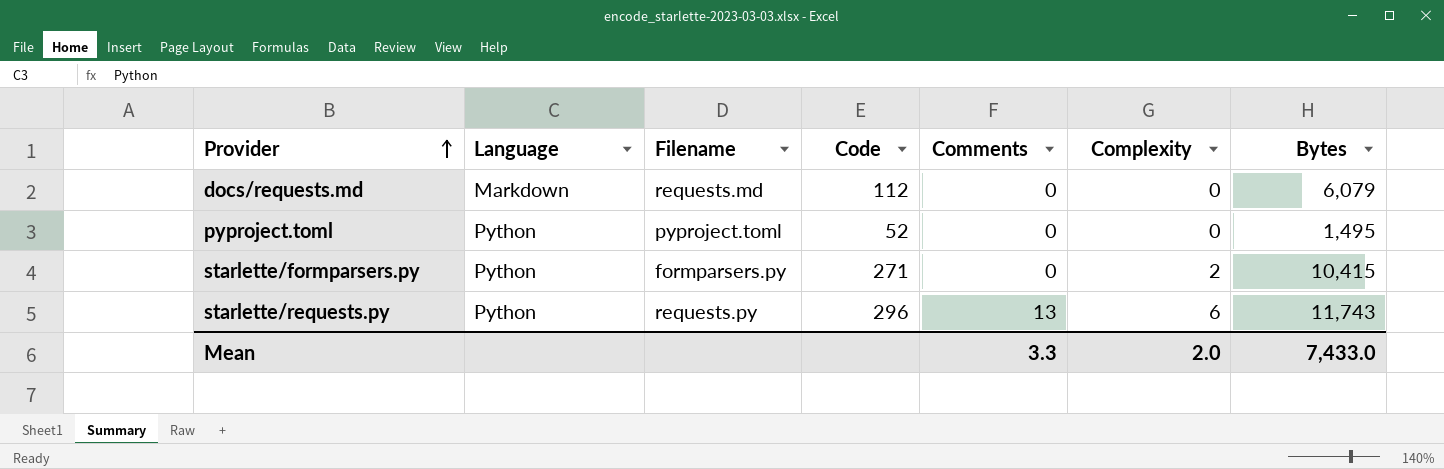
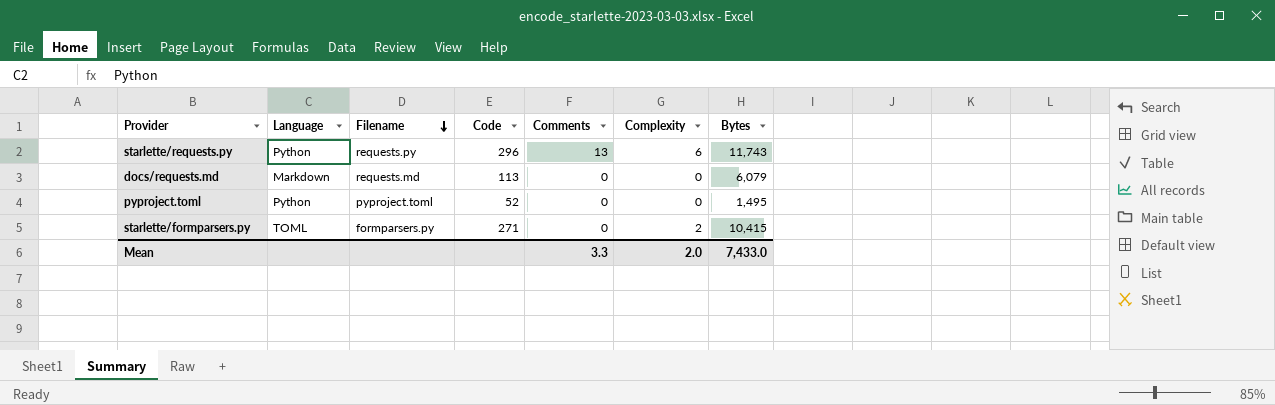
row order: Provider ascending -> Filename descending
docs/requests.md | Code: 112 -> 113
starlette/formparsers.py | Language: Python -> TOML

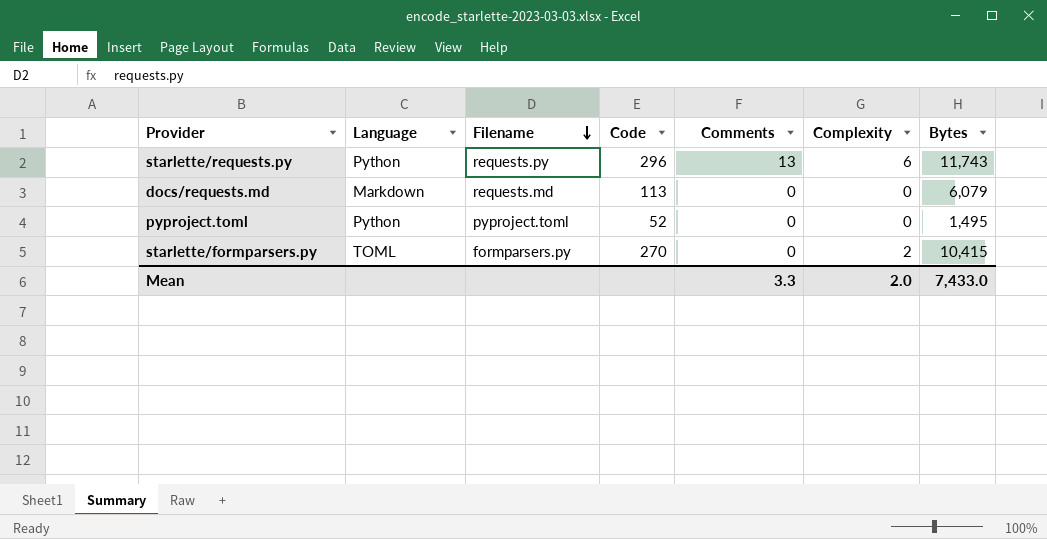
starlette/formparsers.py | Code: 271 -> 270

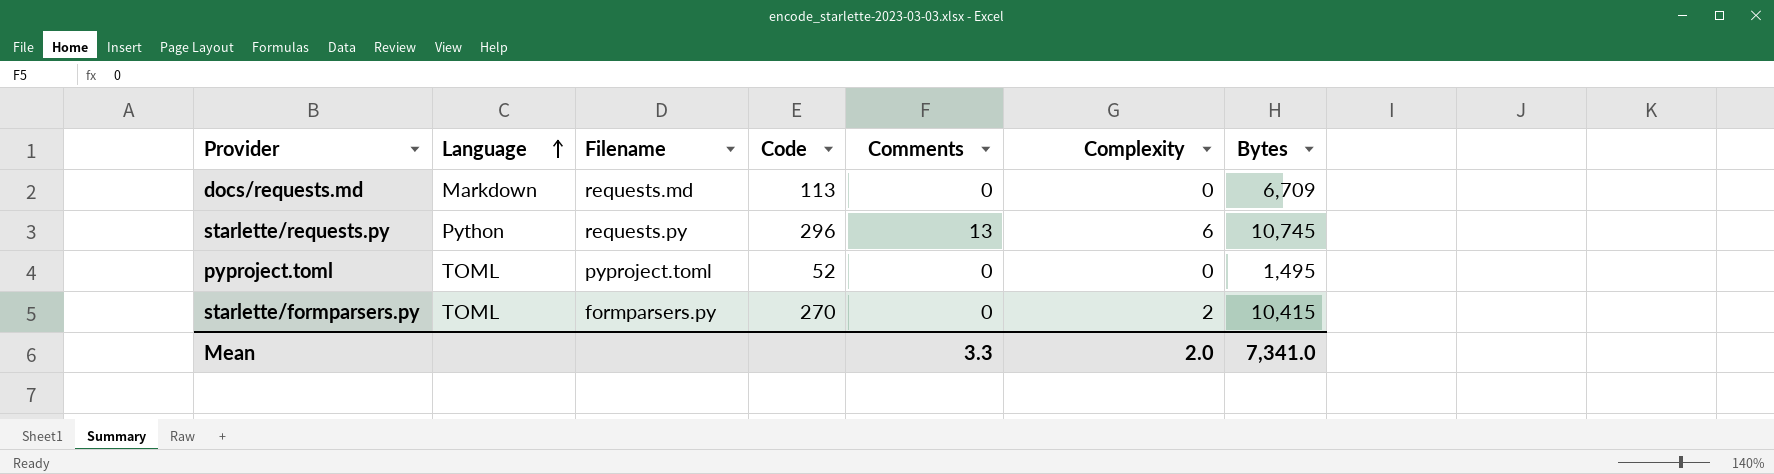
row order: Filename descending -> Language ascending
docs/requests.md | Bytes: 6,079 -> 6,709
starlette/requests.py | Bytes: 11,743 -> 10,745
pyproject.toml | Language: Python -> TOML
Mean | Bytes: 7,433.0 -> 7,341.0

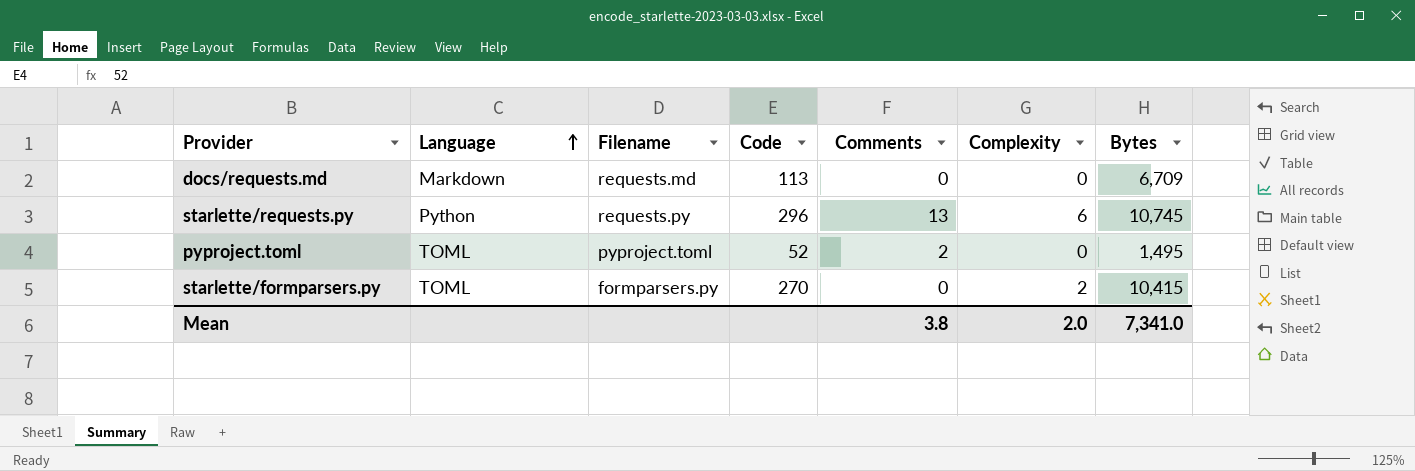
pyproject.toml | Comments: 0 -> 2
Mean | Comments: 3.3 -> 3.8

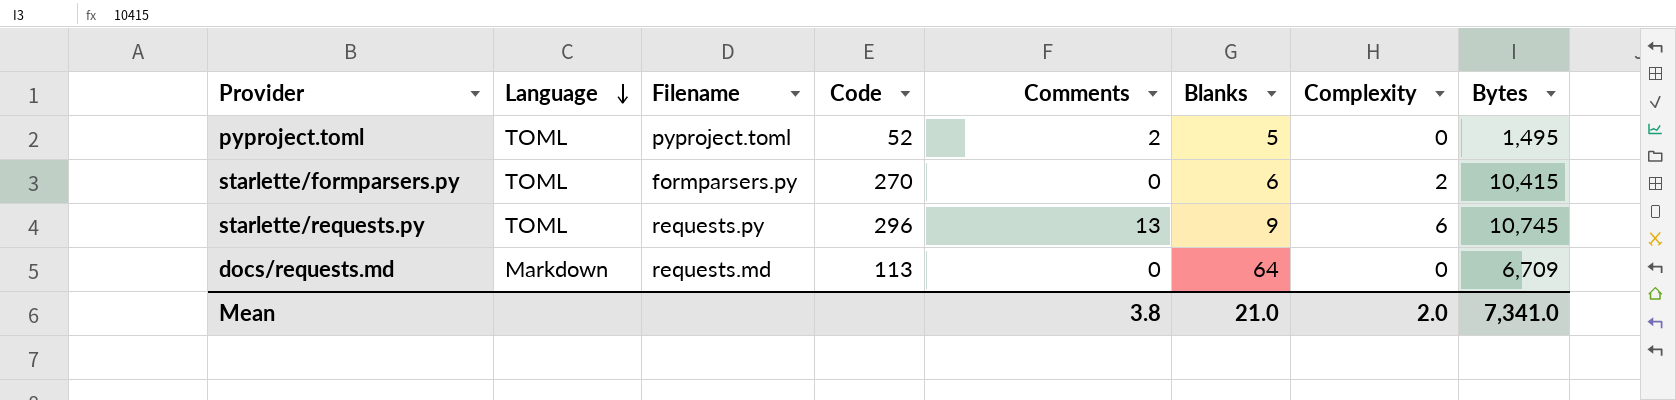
row order: Language ascending -> Language descending
column Blanks | position: none -> 6
starlette/requests.py | Language: Python -> TOML

